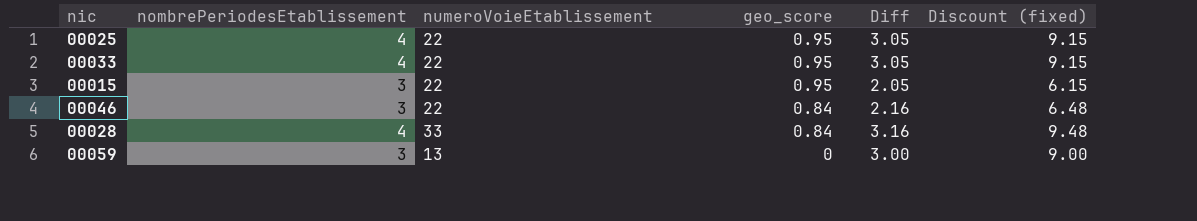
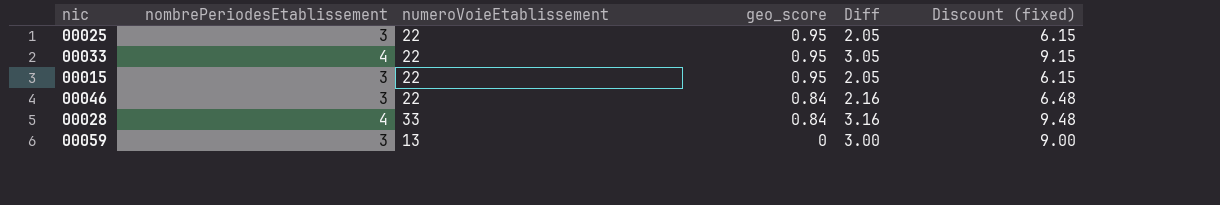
00025 | nombrePeriodesEtablissement: 4 -> 3
00025 | Diff: 3.05 -> 2.05
00025 | Discount (fixed): 9.15 -> 6.15

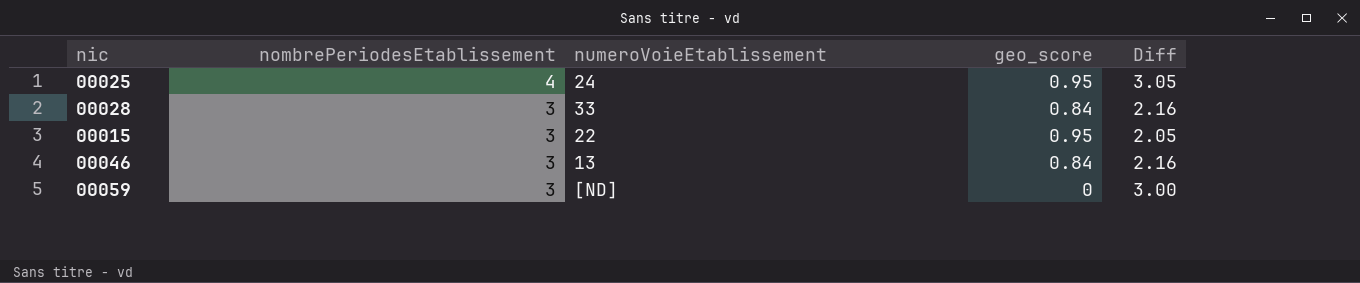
row order: geo_score descending -> nombrePeriodesEtablissement descending
column Discount (fixed) | formula: [Diff] * 3 -> none
row 00033: 4 | 22 | 0.95 | 3.05 | 9.15 -> none
00025 | nombrePeriodesEtablissement: 3 -> 4
00025 | numeroVoieEtablissement: 22 -> 24
00025 | Diff: 2.05 -> 3.05
00028 | nombrePeriodesEtablissement: 4 -> 3
00028 | Diff: 3.16 -> 2.16
00046 | numeroVoieEtablissement: 22 -> 13
00059 | numeroVoieEtablissement: 13 -> [ND]

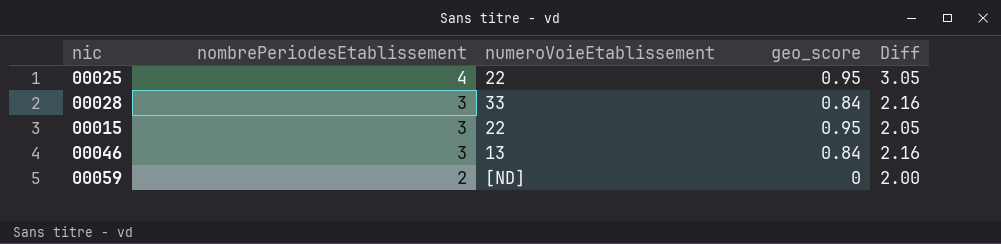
00025 | numeroVoieEtablissement: 24 -> 22
00059 | nombrePeriodesEtablissement: 3 -> 2
00059 | Diff: 3.00 -> 2.00

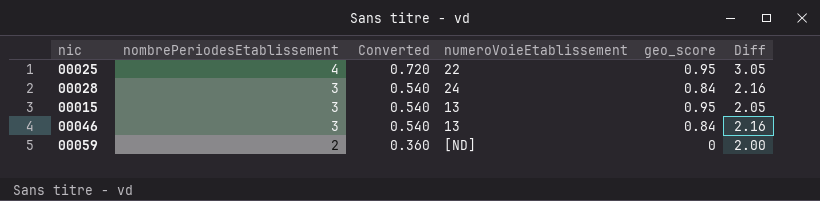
column Converted | formula: none -> [nombrePeriodesEtablissement] * 0.18
00028 | numeroVoieEtablissement: 33 -> 24
00015 | numeroVoieEtablissement: 22 -> 13

